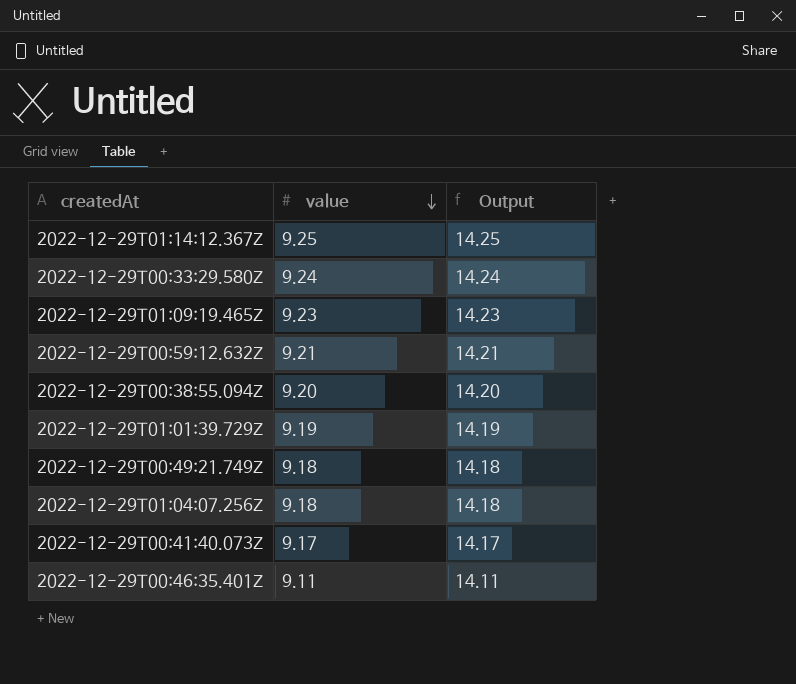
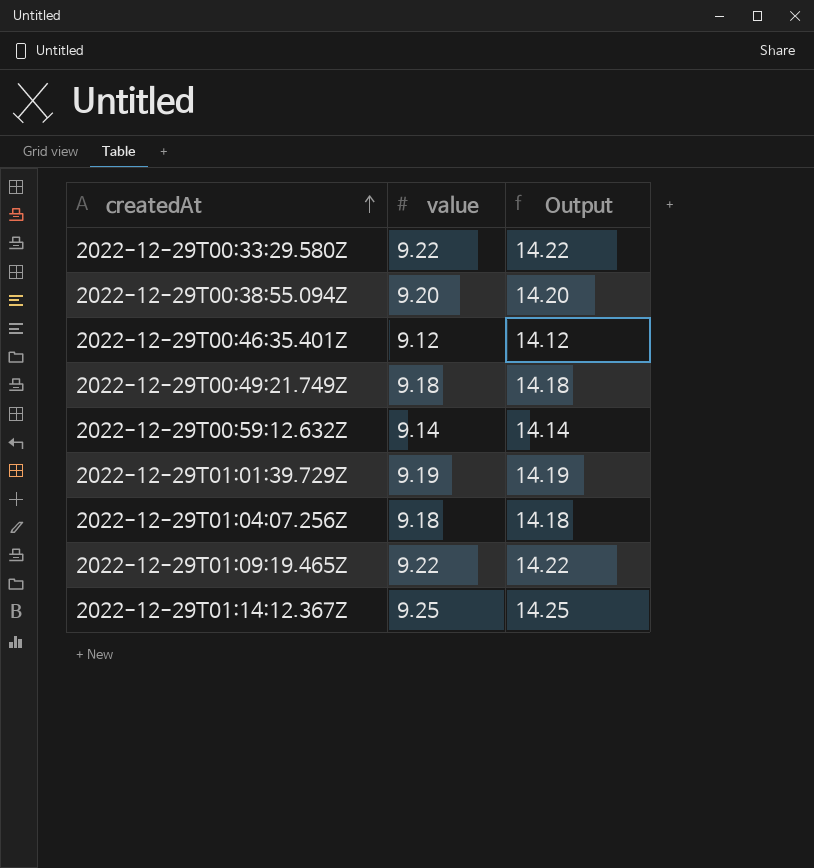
row order: value descending -> createdAt ascending
row 2022-12-29T00:41:40.073Z: 9.17 | 14.17 -> none
2022-12-29T00:33:29.580Z | value: 9.24 -> 9.22
2022-12-29T00:33:29.580Z | Output: 14.24 -> 14.22
2022-12-29T00:46:35.401Z | value: 9.11 -> 9.12
2022-12-29T00:46:35.401Z | Output: 14.11 -> 14.12
2022-12-29T00:59:12.632Z | value: 9.21 -> 9.14
2022-12-29T00:59:12.632Z | Output: 14.21 -> 14.14
2022-12-29T01:09:19.465Z | value: 9.23 -> 9.22
2022-12-29T01:09:19.465Z | Output: 14.23 -> 14.22

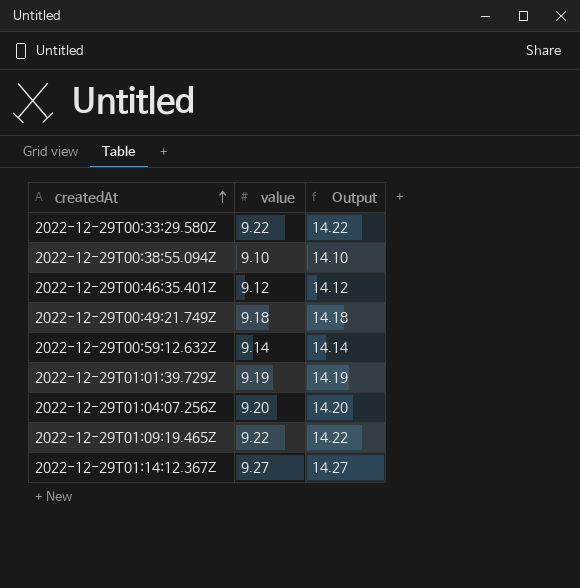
2022-12-29T00:38:55.094Z | value: 9.20 -> 9.10
2022-12-29T00:38:55.094Z | Output: 14.20 -> 14.10
2022-12-29T01:04:07.256Z | value: 9.18 -> 9.20
2022-12-29T01:04:07.256Z | Output: 14.18 -> 14.20
2022-12-29T01:14:12.367Z | value: 9.25 -> 9.27
2022-12-29T01:14:12.367Z | Output: 14.25 -> 14.27

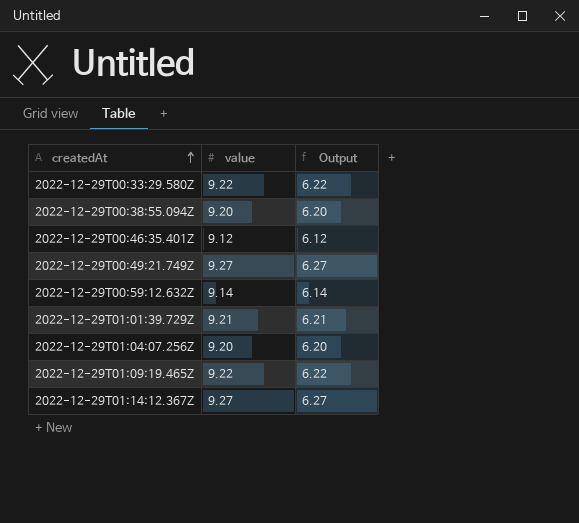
column Output | formula: [value] + 5 -> [value] - 3
2022-12-29T00:38:55.094Z | value: 9.10 -> 9.20
2022-12-29T00:49:21.749Z | value: 9.18 -> 9.27
2022-12-29T01:01:39.729Z | value: 9.19 -> 9.21

